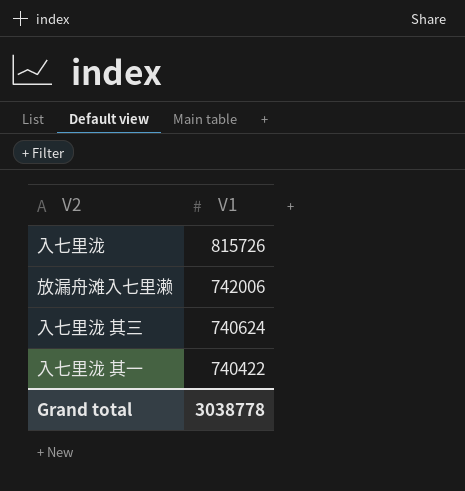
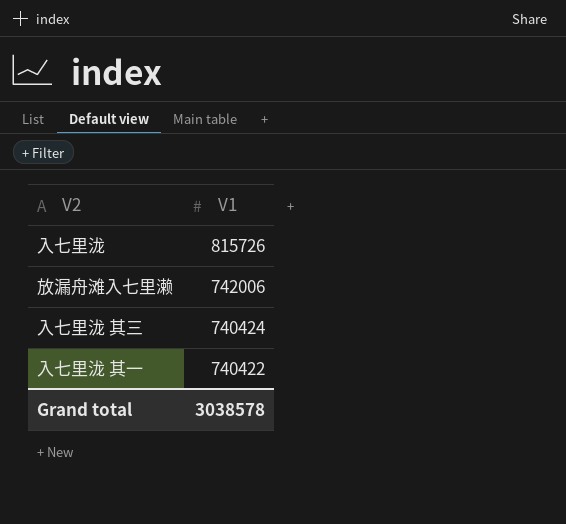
入七里泷 其三 | V1: 740624 -> 740424
Grand total | V1: 3038778 -> 3038578

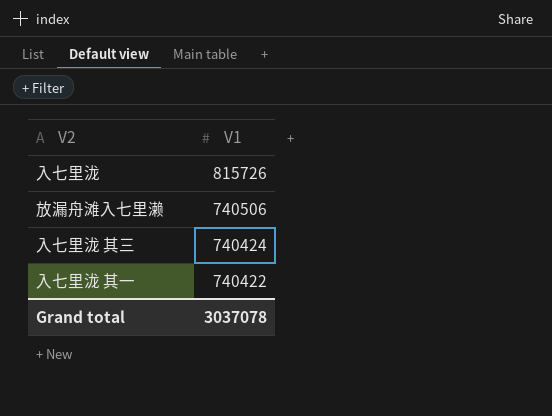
放漏舟滩入七里濑 | V1: 742006 -> 740506
Grand total | V1: 3038578 -> 3037078

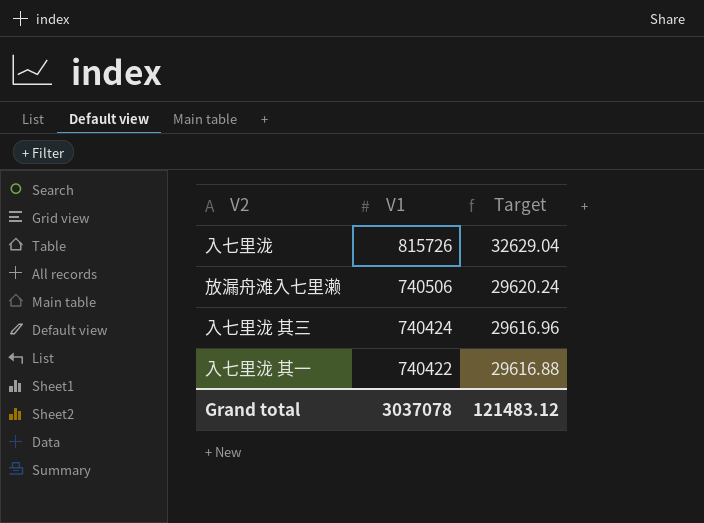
column Target | formula: none -> [V1] * 0.04

